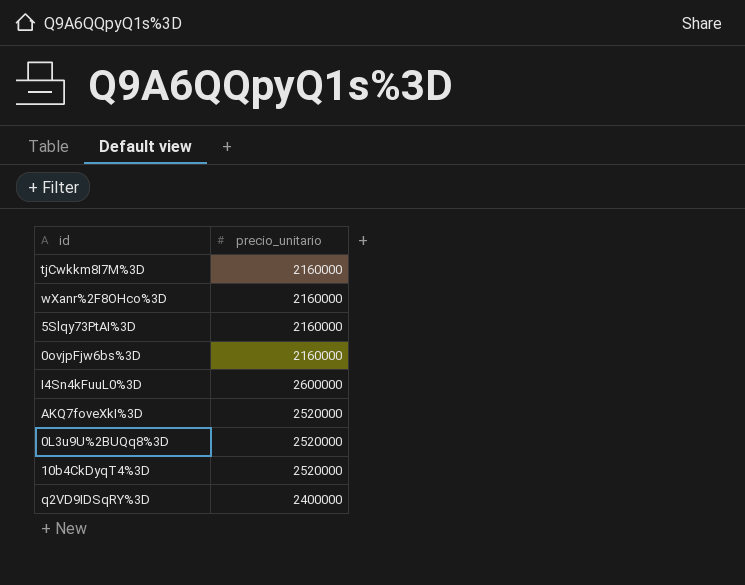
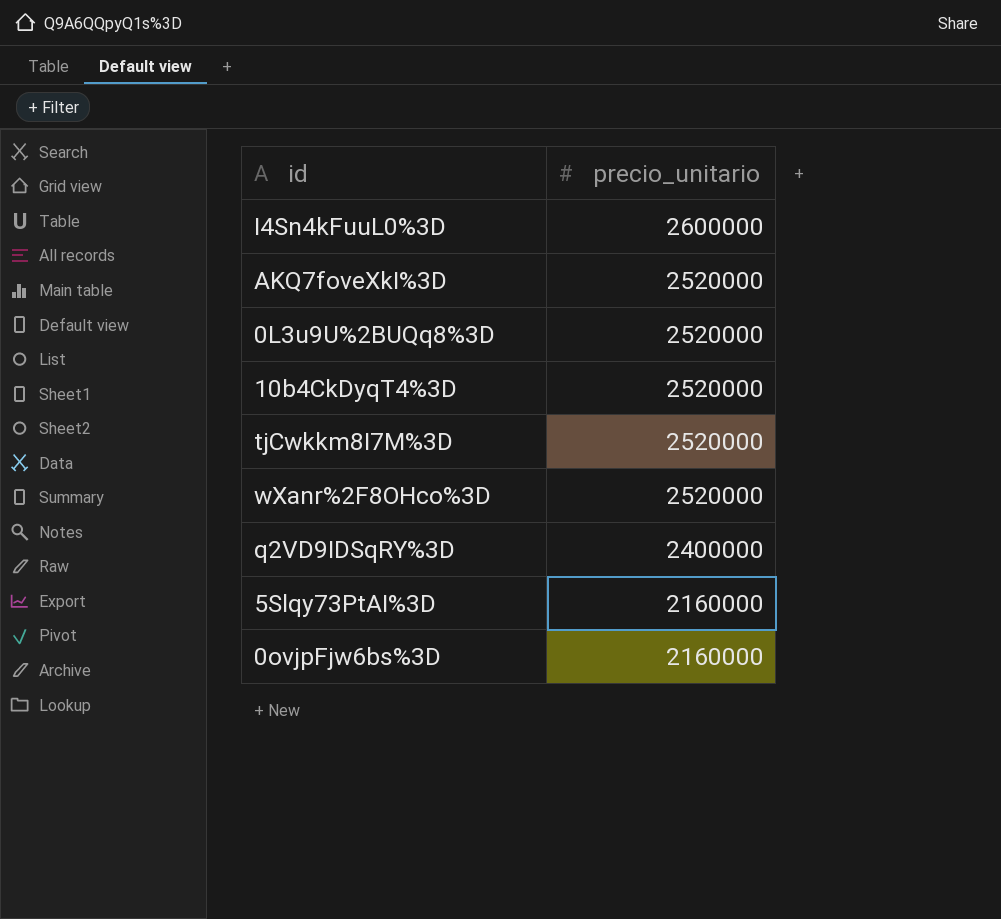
row order: none -> precio_unitario descending
tjCwkkm8I7M%3D | precio_unitario: 2160000 -> 2520000
wXanr%2F8OHco%3D | precio_unitario: 2160000 -> 2520000

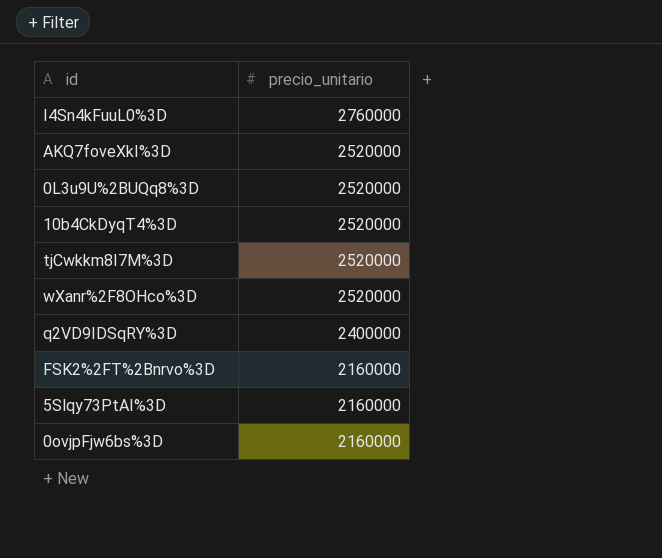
I4Sn4kFuuL0%3D | precio_unitario: 2600000 -> 2760000
row FSK2%2FT%2Bnrvo%3D: none -> 2160000

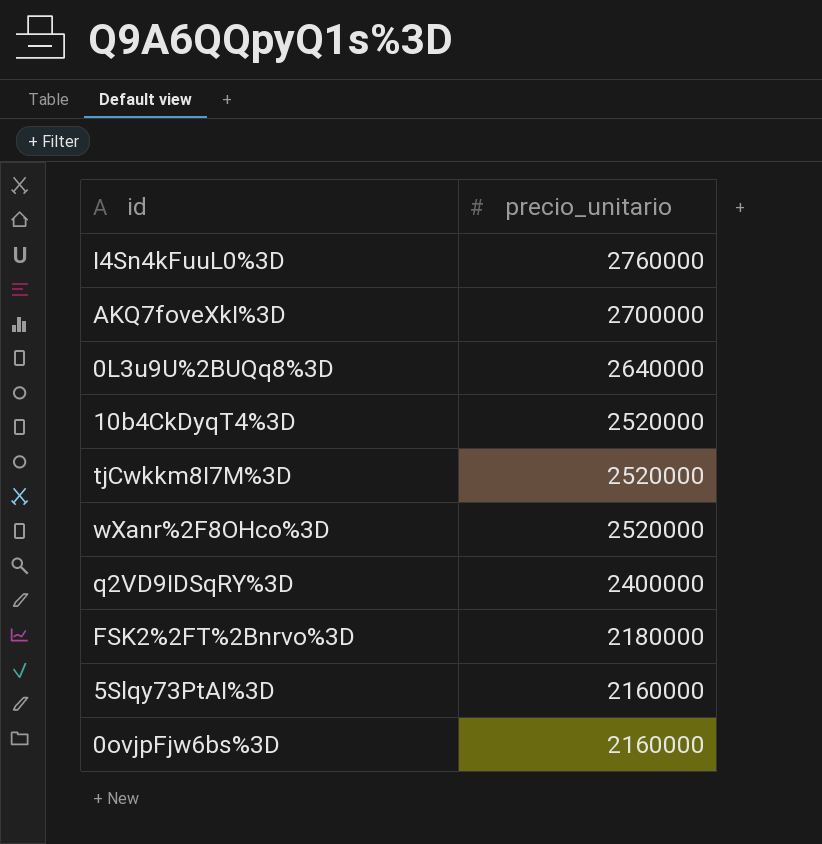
AKQ7foveXkI%3D | precio_unitario: 2520000 -> 2700000
0L3u9U%2BUQq8%3D | precio_unitario: 2520000 -> 2640000
FSK2%2FT%2Bnrvo%3D | precio_unitario: 2160000 -> 2180000

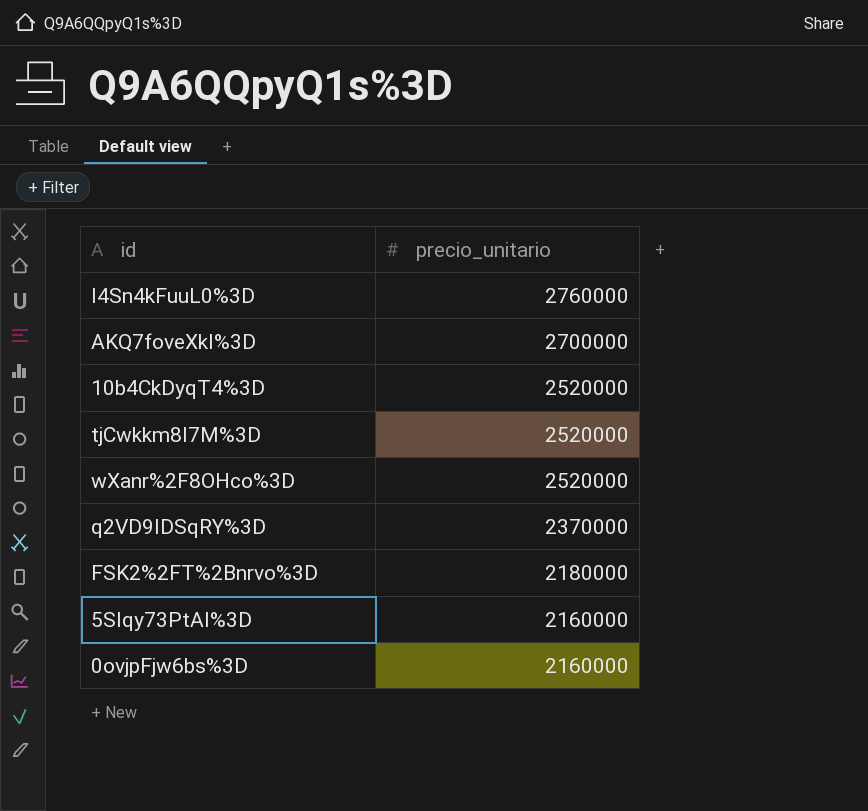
row 0L3u9U%2BUQq8%3D: 2640000 -> none
q2VD9IDSqRY%3D | precio_unitario: 2400000 -> 2370000

